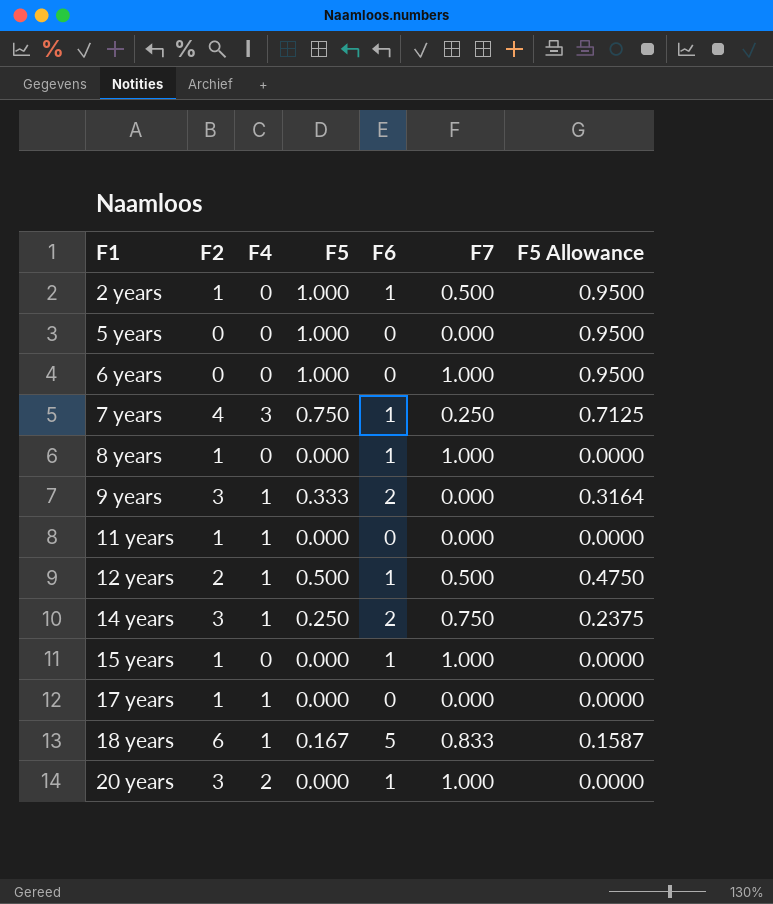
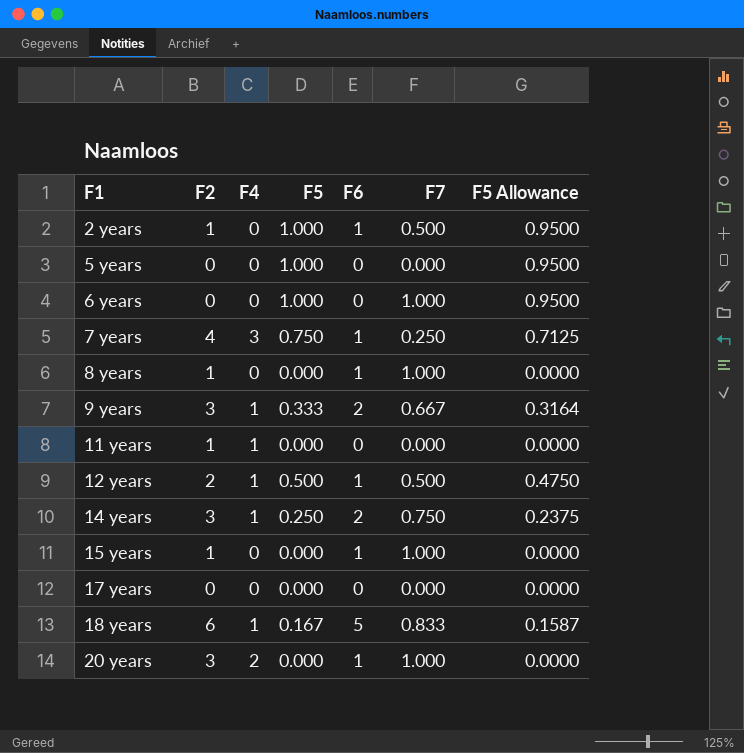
9 years | F7: 0.000 -> 0.667
17 years | F2: 1 -> 0
17 years | F4: 1 -> 0

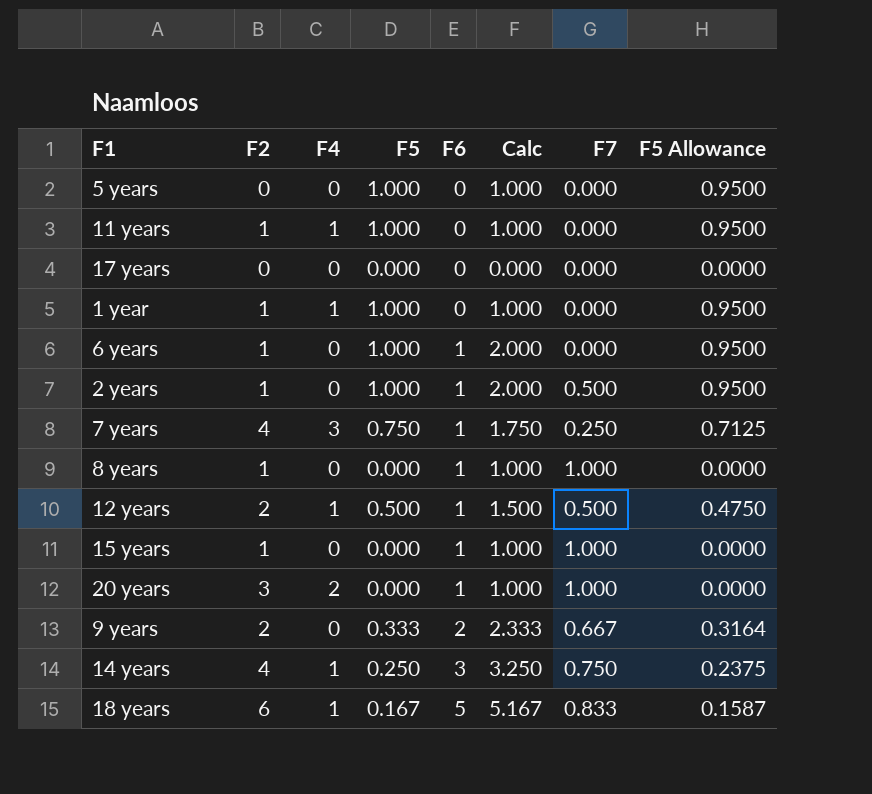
row order: F1 ascending -> F6 ascending
column Calc | formula: none -> [F5] + [F6]
11 years | F5: 0.000 -> 1.000
11 years | F5 Allowance: 0.0000 -> 0.9500
row 1 year: none -> 1 | 1 | 1.000 | 0 | 1.000 | 0.000 | 0.9500
6 years | F2: 0 -> 1
6 years | F6: 0 -> 1
6 years | F7: 1.000 -> 0.000
9 years | F2: 3 -> 2
9 years | F4: 1 -> 0
14 years | F2: 3 -> 4
14 years | F6: 2 -> 3

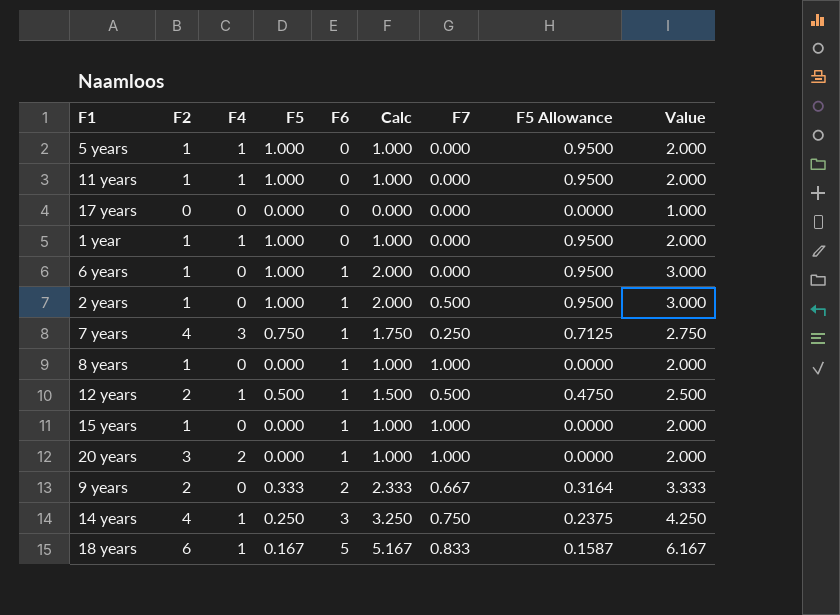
column Value | formula: none -> [Calc] + 1
5 years | F2: 0 -> 1
5 years | F4: 0 -> 1

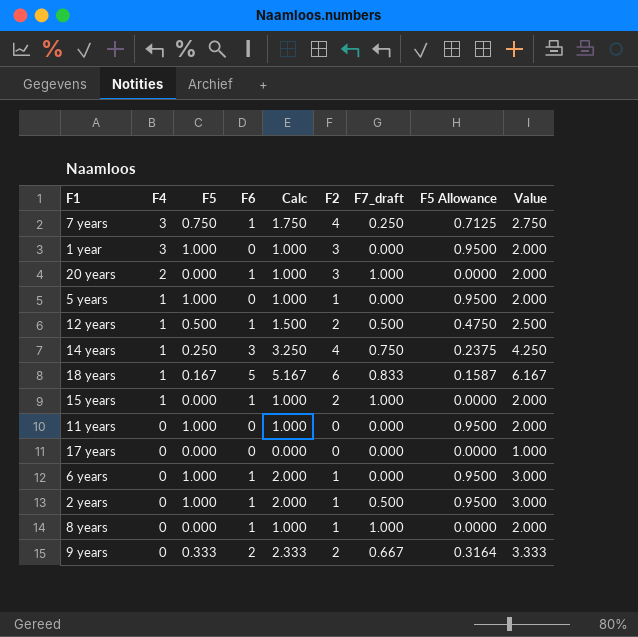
row order: F6 ascending -> F4 descending
column F2 | position: 2 -> 6
column name: F7 -> F7_draft
1 year | F4: 1 -> 3
1 year | F2: 1 -> 3
15 years | F4: 0 -> 1
15 years | F2: 1 -> 2
11 years | F4: 1 -> 0
11 years | F2: 1 -> 0

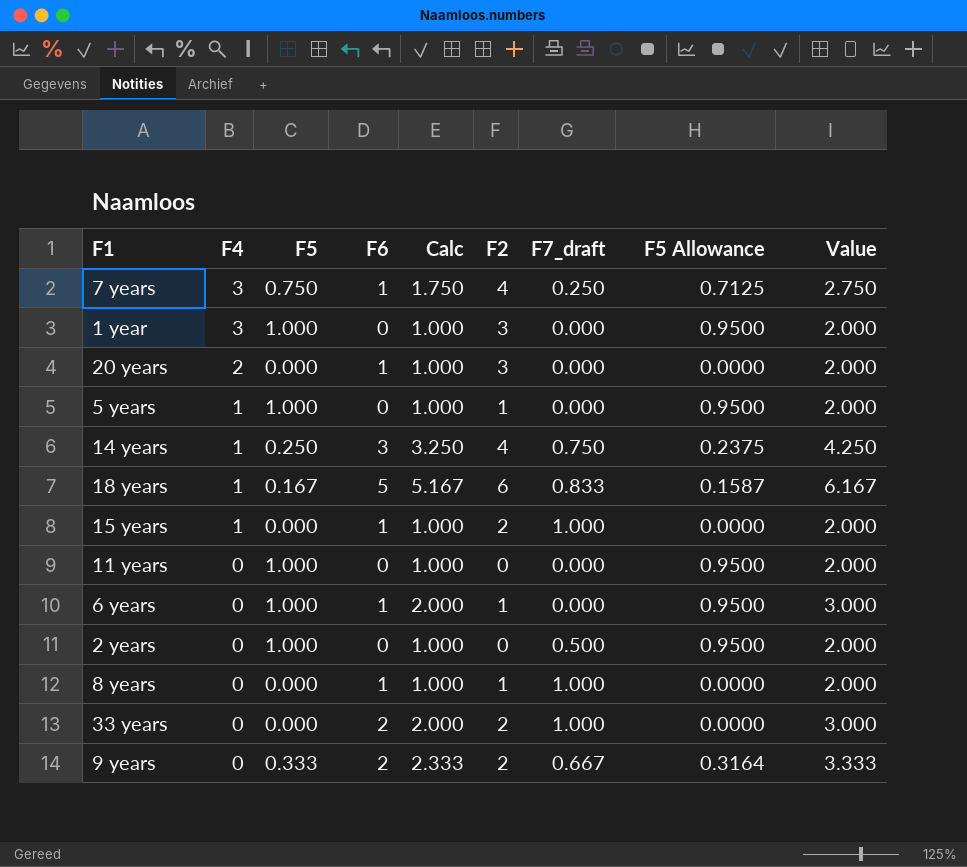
row 12 years: 1 | 0.500 | 1 | 1.500 | 2 | 0.500 | 0.4750 | 2.500 -> none
row 17 years: 0 | 0.000 | 0 | 0.000 | 0 | 0.000 | 0.0000 | 1.000 -> none
20 years | F7_draft: 1.000 -> 0.000
2 years | F6: 1 -> 0
2 years | Calc: 2.000 -> 1.000
2 years | F2: 1 -> 0
2 years | Value: 3.000 -> 2.000
row 33 years: none -> 0 | 0.000 | 2 | 2.000 | 2 | 1.000 | 0.0000 | 3.000

